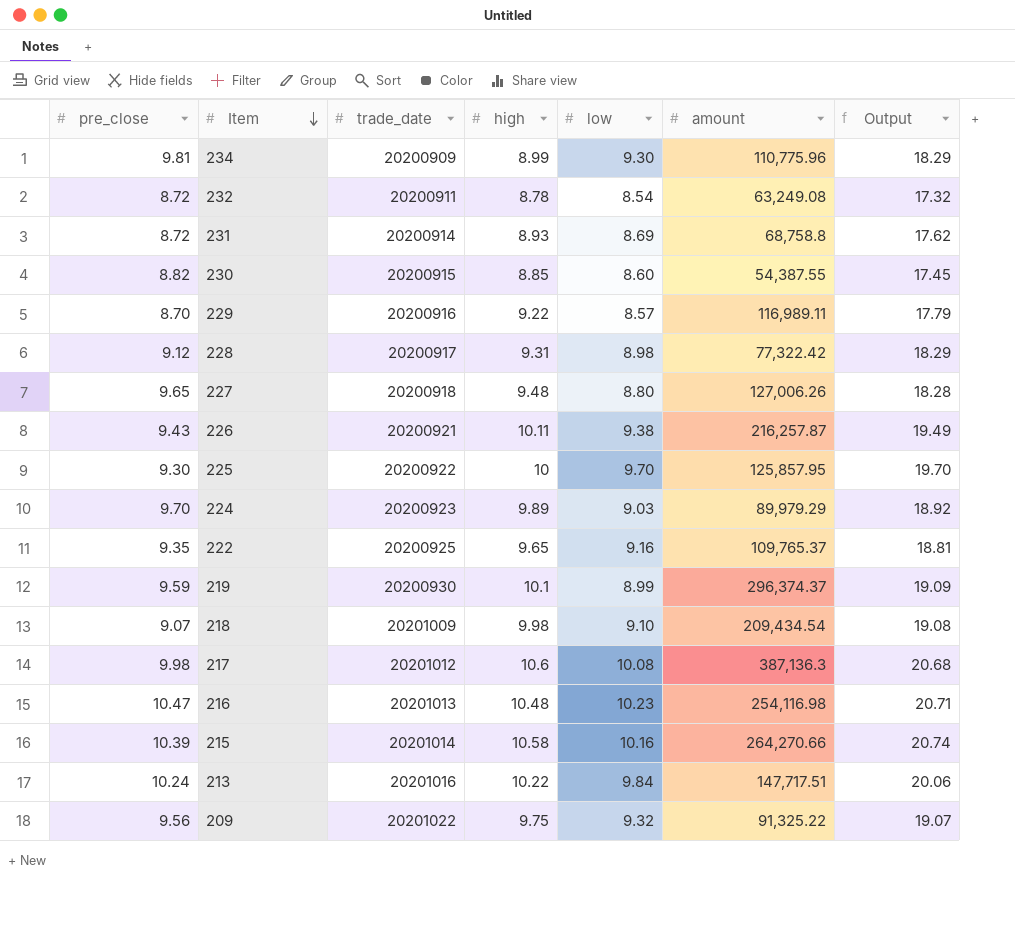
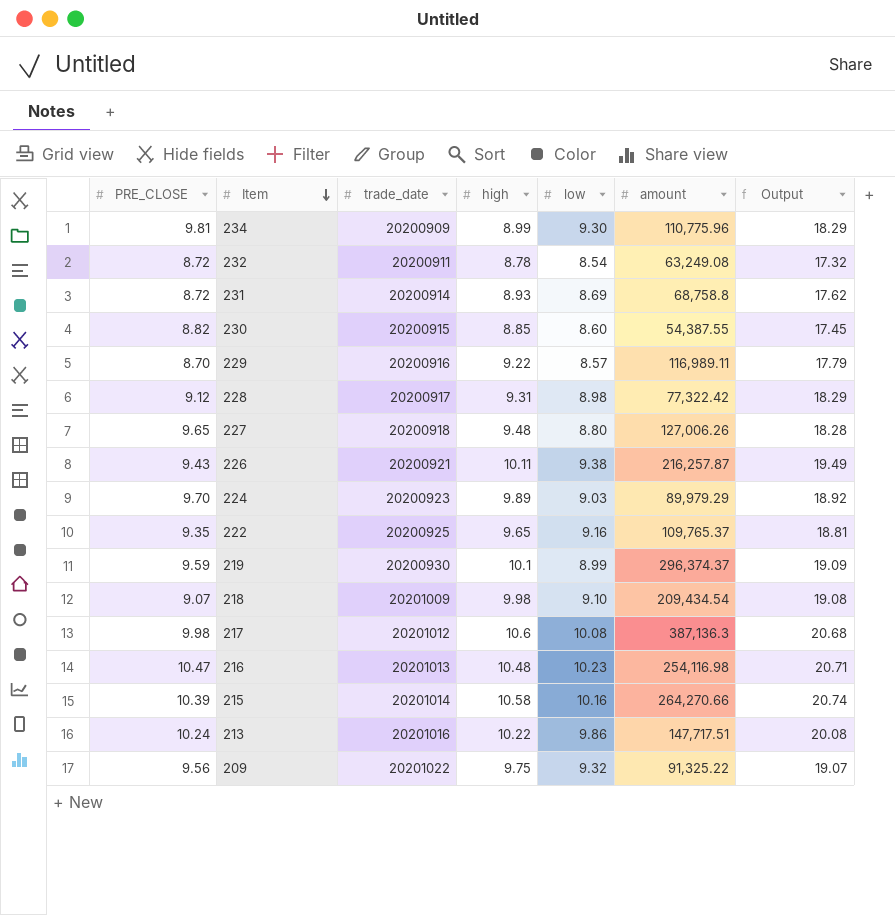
column name: pre_close -> PRE_CLOSE
row 225: 9.30 | 20200922 | 10 | 9.70 | 125,857.95 | 19.70 -> none
213 | low: 9.84 -> 9.86
213 | Output: 20.06 -> 20.08

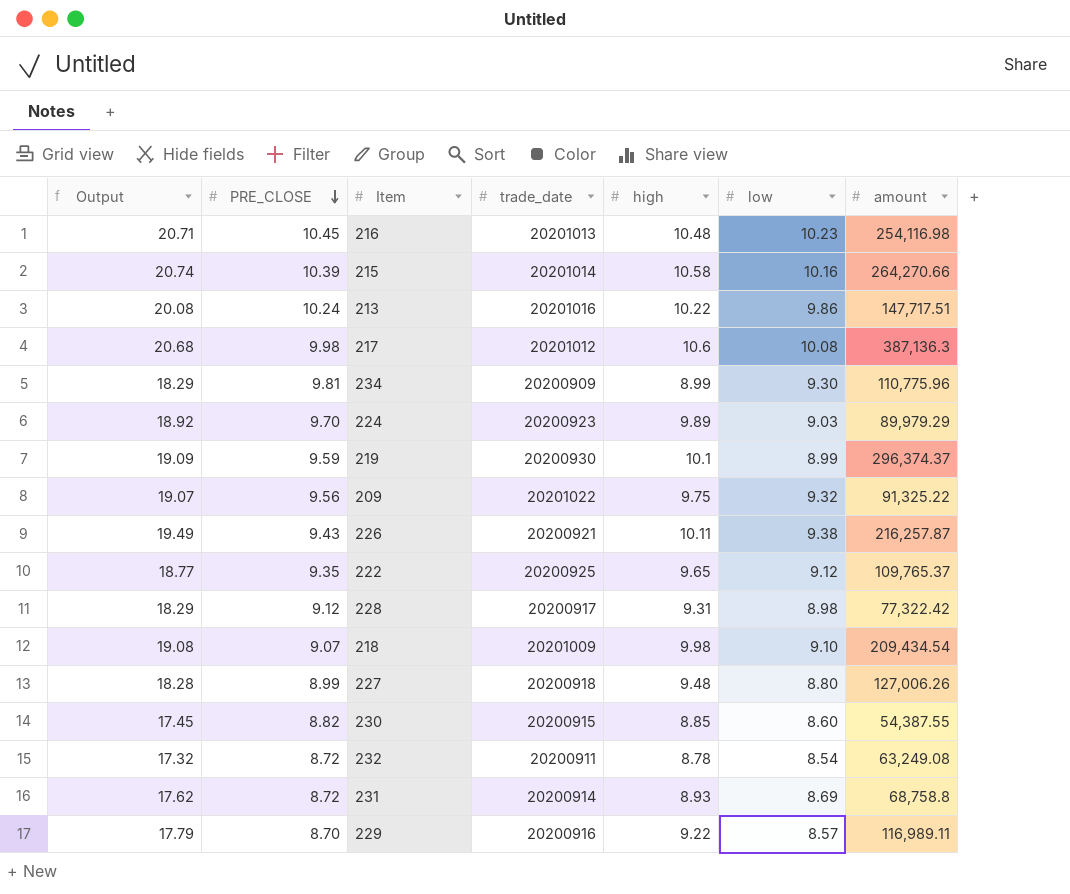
row order: Item descending -> PRE_CLOSE descending
column Output | position: 7 -> 1
216 | PRE_CLOSE: 10.47 -> 10.45
222 | Output: 18.81 -> 18.77
222 | low: 9.16 -> 9.12
227 | PRE_CLOSE: 9.65 -> 8.99

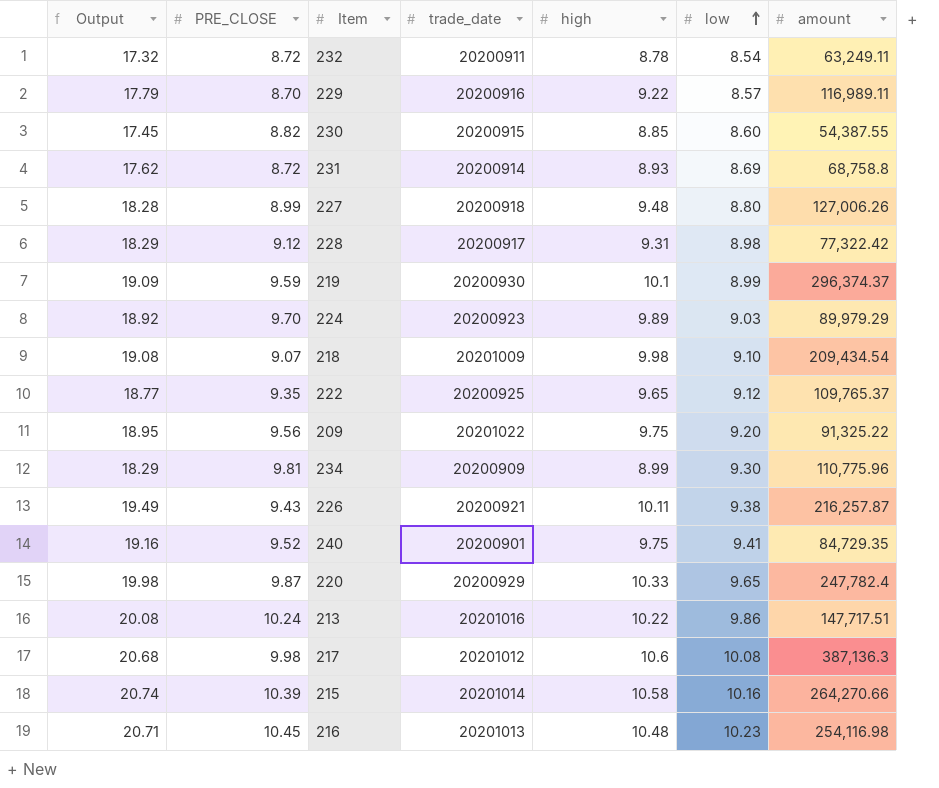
row order: PRE_CLOSE descending -> low ascending
232 | amount: 63,249.08 -> 63,249.11
209 | Output: 19.07 -> 18.95
209 | low: 9.32 -> 9.20
row 240: none -> 19.16 | 9.52 | 20200901 | 9.75 | 9.41 | 84,729.35
row 220: none -> 19.98 | 9.87 | 20200929 | 10.33 | 9.65 | 247,782.4

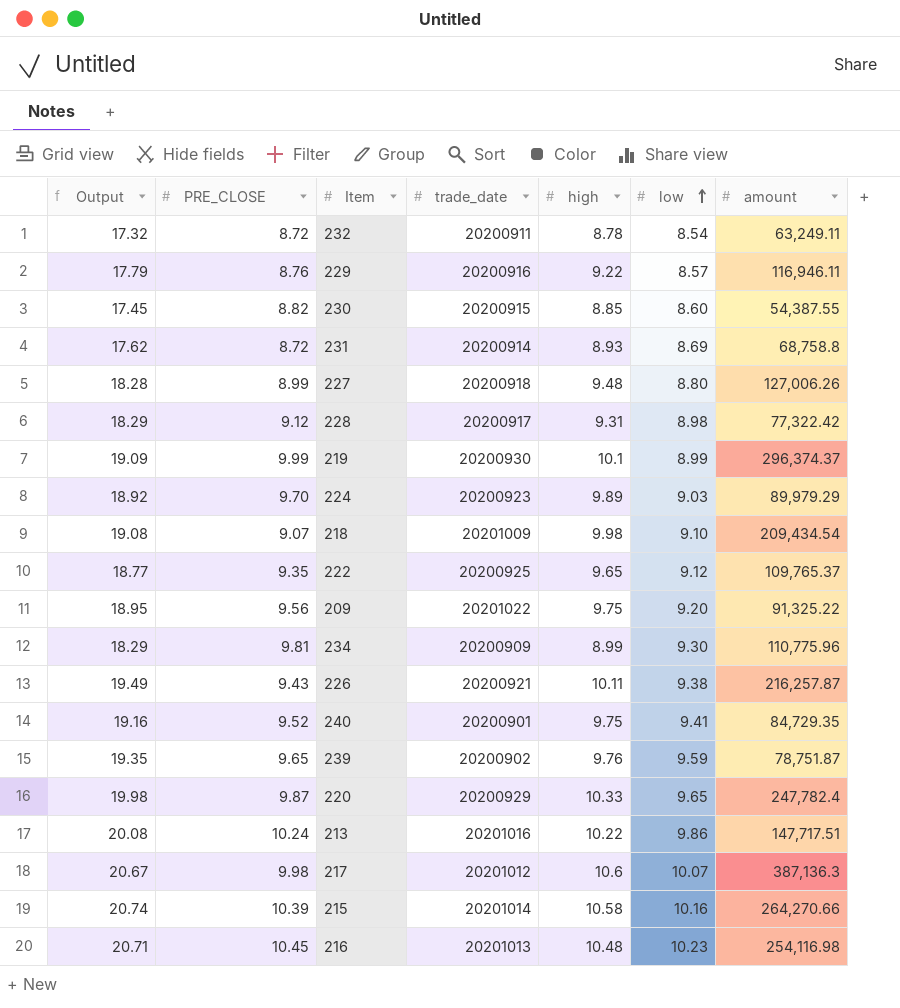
229 | PRE_CLOSE: 8.70 -> 8.76
229 | amount: 116,989.11 -> 116,946.11
219 | PRE_CLOSE: 9.59 -> 9.99
row 239: none -> 19.35 | 9.65 | 20200902 | 9.76 | 9.59 | 78,751.87
217 | Output: 20.68 -> 20.67
217 | low: 10.08 -> 10.07

